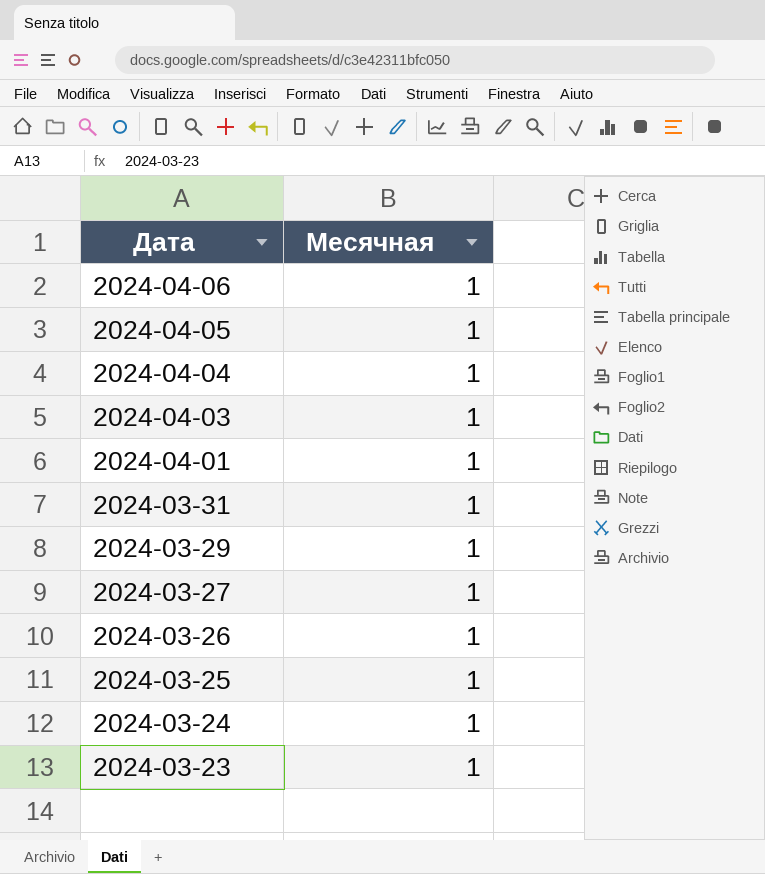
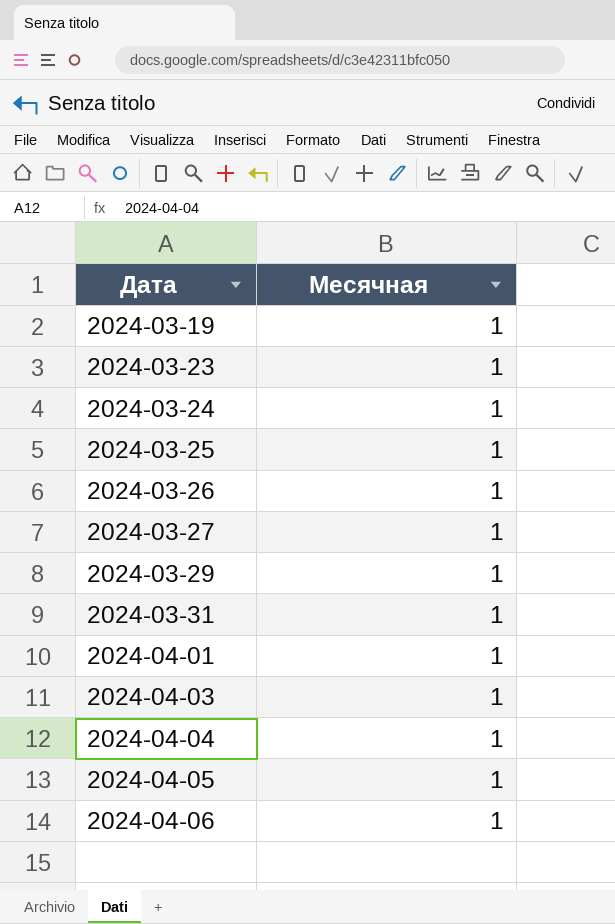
row order: Дата descending -> Дата ascending
row 2024-03-19: none -> 1

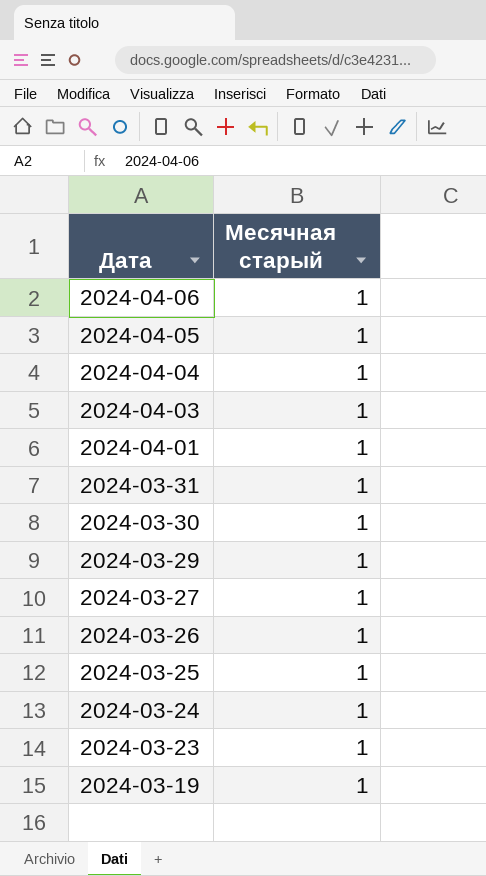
row order: Дата ascending -> Дата descending
column name: Месячная -> Месячная старый
row 2024-03-30: none -> 1

